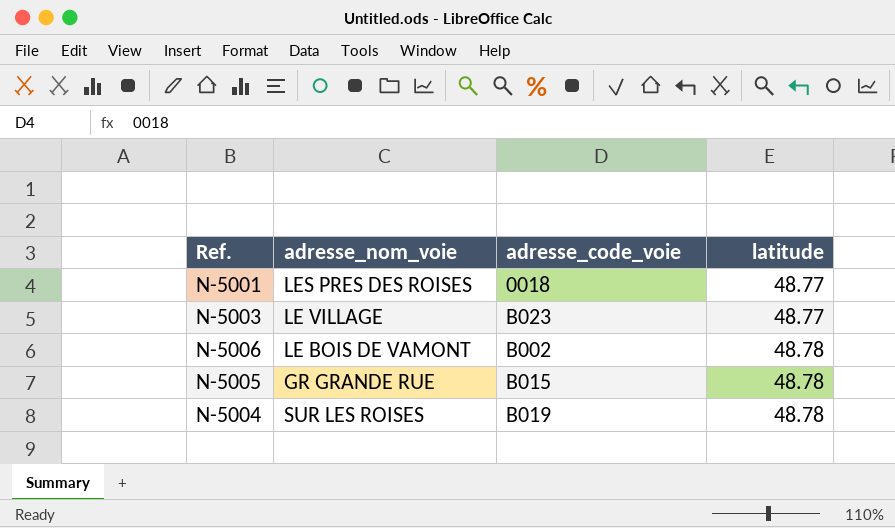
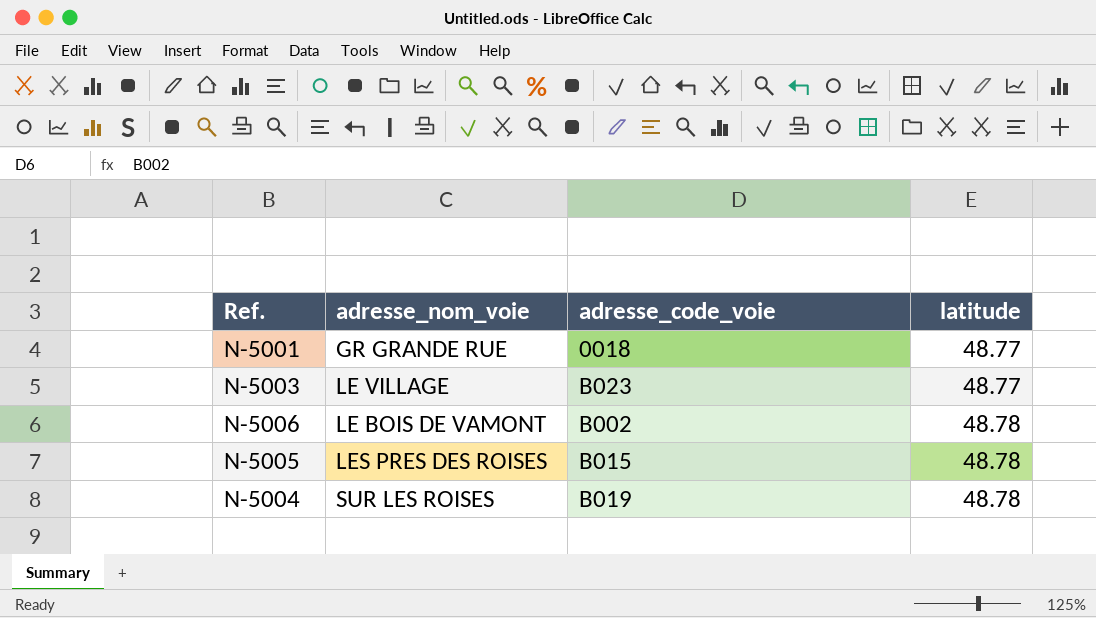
N-5001 | adresse_nom_voie: LES PRES DES ROISES -> GR GRANDE RUE
N-5005 | adresse_nom_voie: GR GRANDE RUE -> LES PRES DES ROISES

